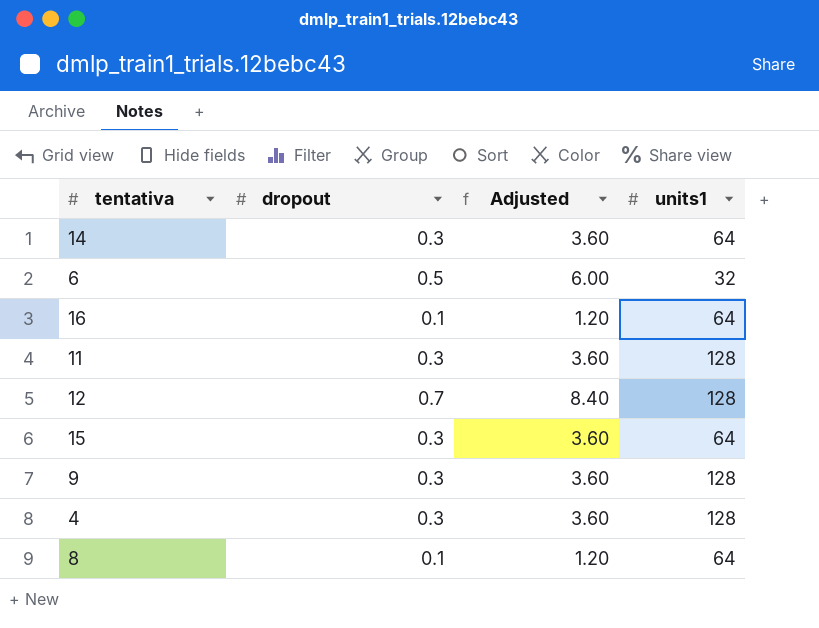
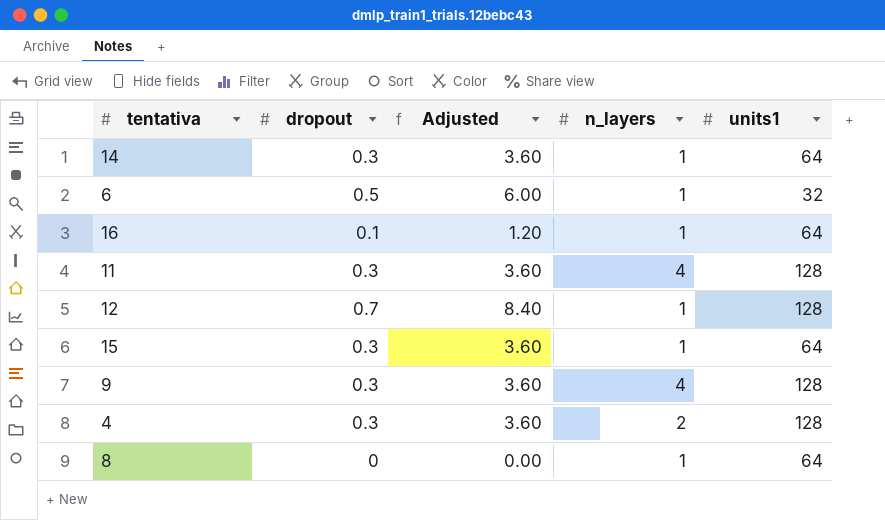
column n_layers | position: none -> 4
8 | dropout: 0.1 -> 0
8 | Adjusted: 1.20 -> 0.00

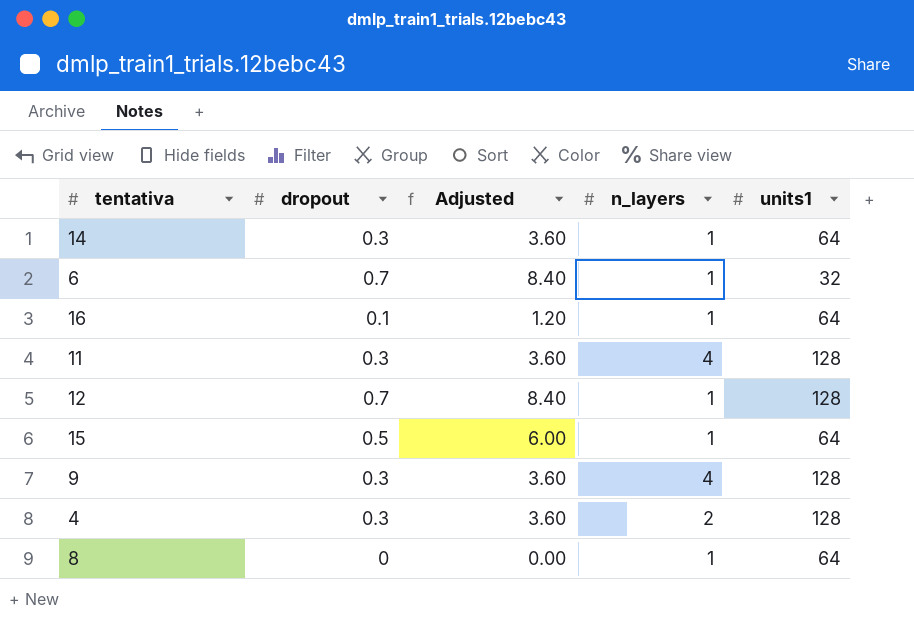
6 | dropout: 0.5 -> 0.7
6 | Adjusted: 6.00 -> 8.40
15 | dropout: 0.3 -> 0.5
15 | Adjusted: 3.60 -> 6.00

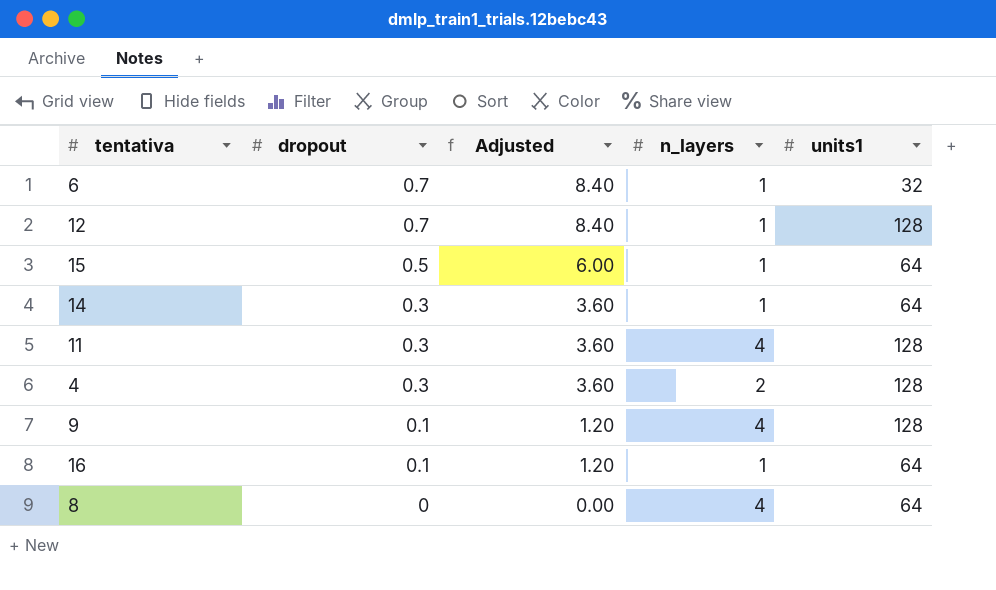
row order: none -> dropout descending
9 | dropout: 0.3 -> 0.1
9 | Adjusted: 3.60 -> 1.20
8 | n_layers: 1 -> 4

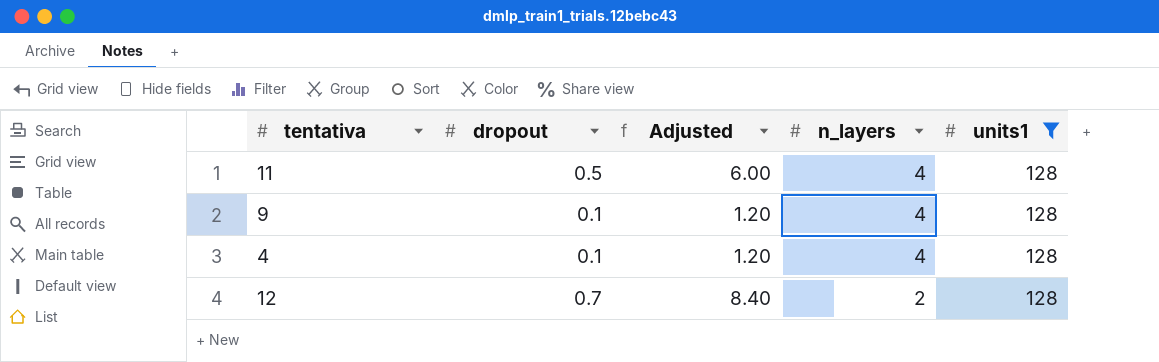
filter: none -> units1 = 128
row order: dropout descending -> n_layers descending
11 | dropout: 0.3 -> 0.5
11 | Adjusted: 3.60 -> 6.00
4 | dropout: 0.3 -> 0.1
4 | Adjusted: 3.60 -> 1.20
4 | n_layers: 2 -> 4
12 | n_layers: 1 -> 2

